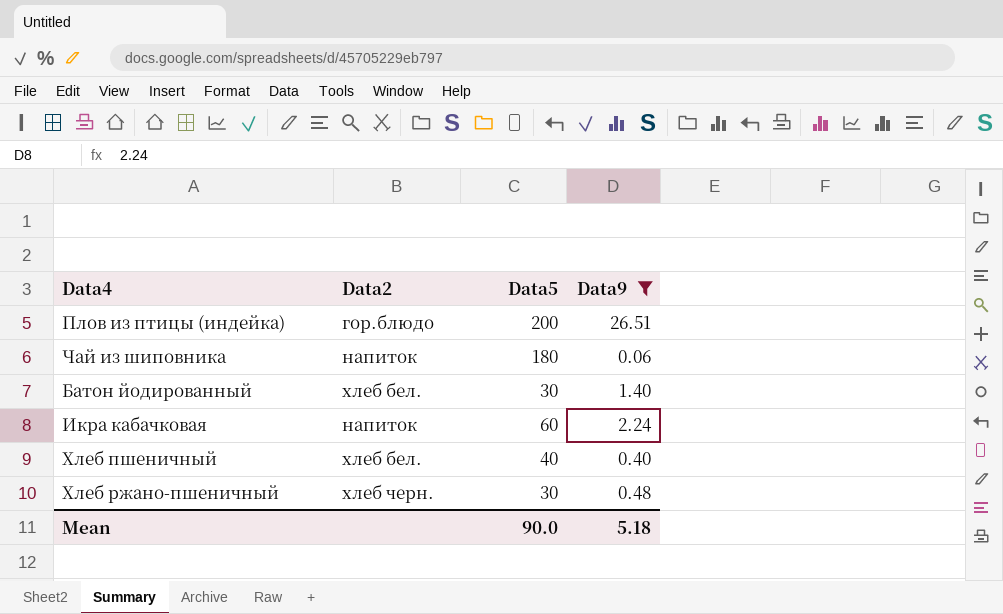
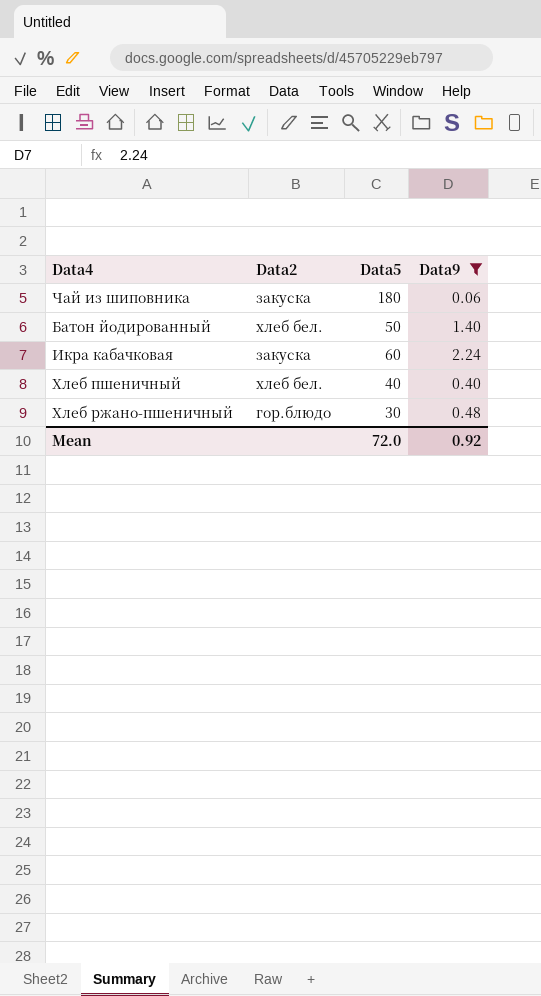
row Плов из птицы (индейка): гор.блюдо | 200 | 26.51 -> none
Чай из шиповника | Data2: напиток -> закуска
Батон йодированный | Data5: 30 -> 50
Икра кабачковая | Data2: напиток -> закуска
Хлеб ржано-пшеничный | Data2: хлеб черн. -> гор.блюдо
Mean | Data5: 90.0 -> 72.0
Mean | Data9: 5.18 -> 0.92

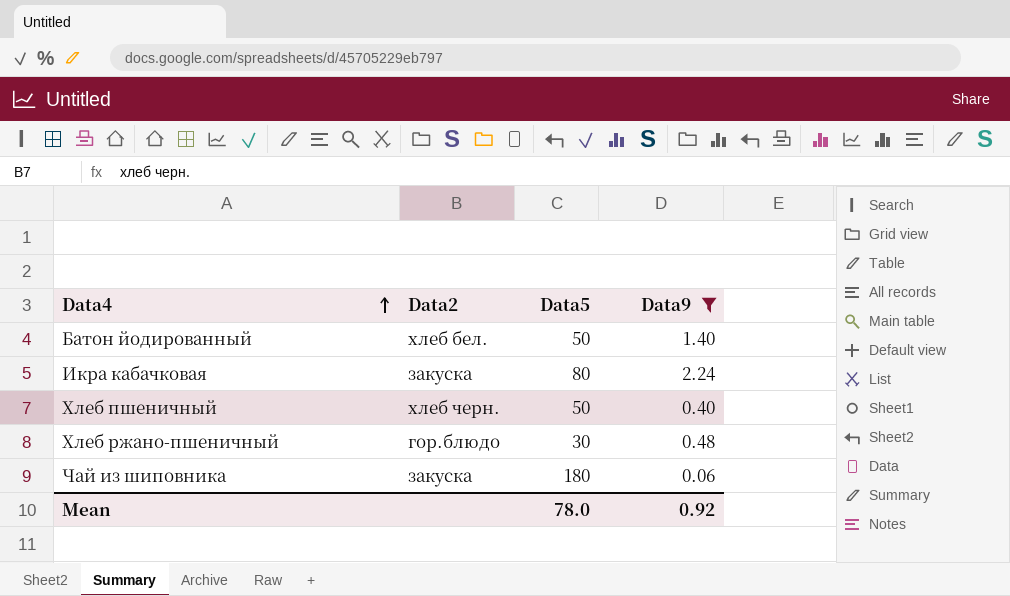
row order: none -> Data4 ascending
Икра кабачковая | Data5: 60 -> 80
Хлеб пшеничный | Data2: хлеб бел. -> хлеб черн.
Хлеб пшеничный | Data5: 40 -> 50
Mean | Data5: 72.0 -> 78.0

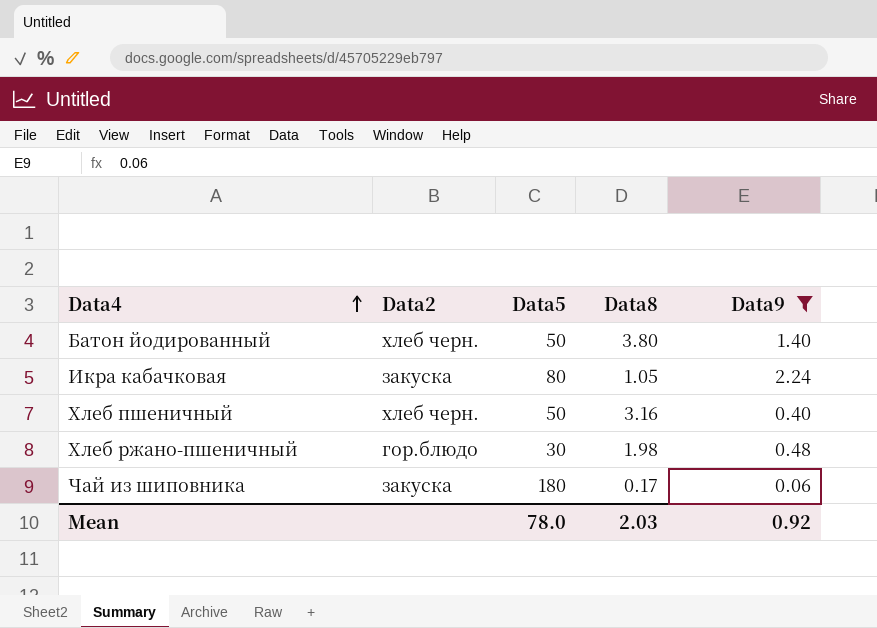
column Data8 | position: none -> 4
Батон йодированный | Data2: хлеб бел. -> хлеб черн.

